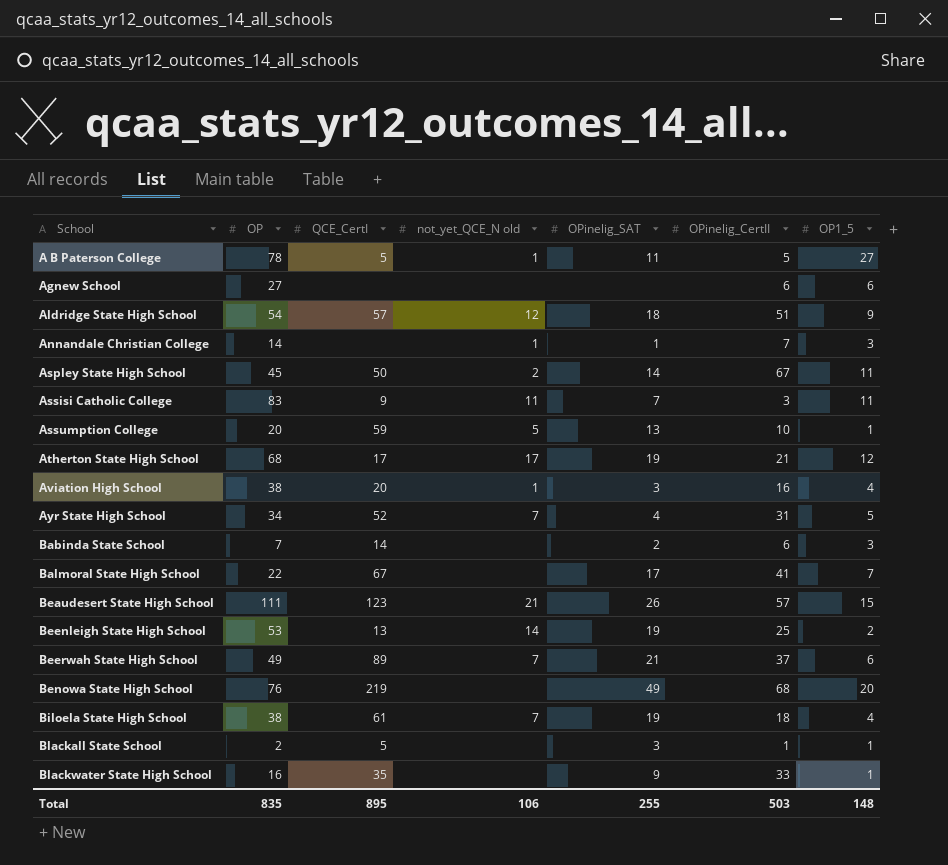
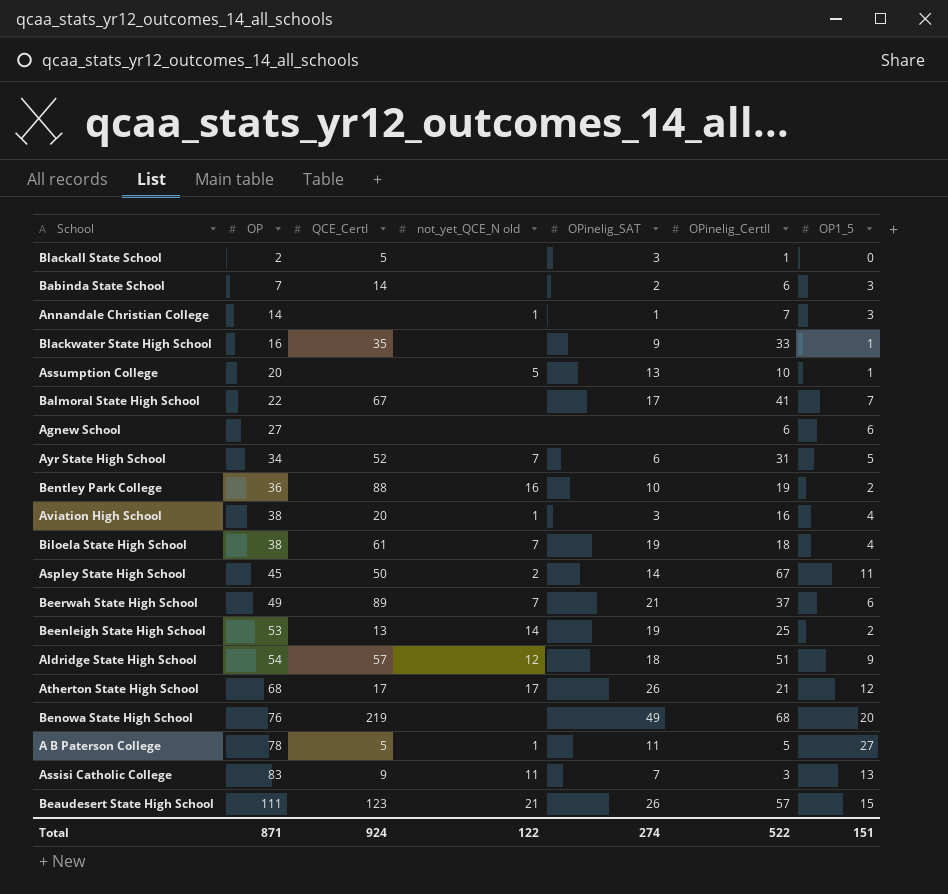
row order: School ascending -> OP ascending
Blackall State School | OP1_5: 1 -> 0
Assumption College | QCE_CertI: 59 -> none
Ayr State High School | OPinelig_SAT: 4 -> 6
row Bentley Park College: none -> 36 | 88 | 16 | 10 | 19 | 2
Atherton State High School | OPinelig_SAT: 19 -> 26
Assisi Catholic College | OP1_5: 11 -> 13
Total | OP: 835 -> 871
Total | QCE_CertI: 895 -> 924
Total | not_yet_QCE_N old: 106 -> 122
Total | OPinelig_SAT: 255 -> 274
Total | OPinelig_CertII: 503 -> 522
Total | OP1_5: 148 -> 151

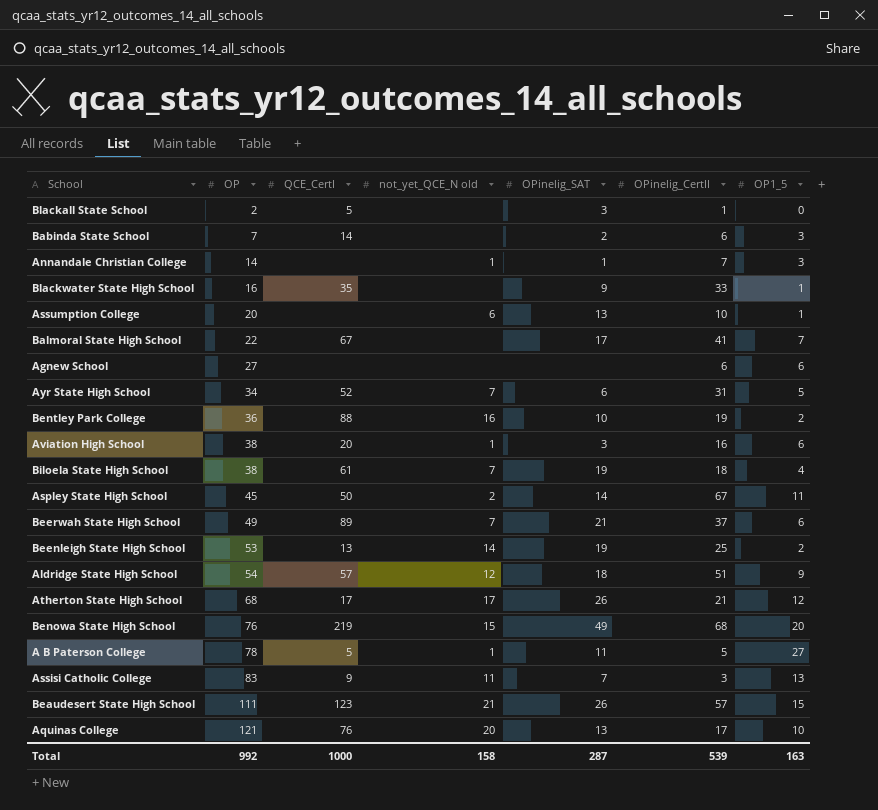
Assumption College | not_yet_QCE_N old: 5 -> 6
Aviation High School | OP1_5: 4 -> 6
Benowa State High School | not_yet_QCE_N old: none -> 15
row Aquinas College: none -> 121 | 76 | 20 | 13 | 17 | 10
Total | OP: 871 -> 992
Total | QCE_CertI: 924 -> 1000
Total | not_yet_QCE_N old: 122 -> 158
Total | OPinelig_SAT: 274 -> 287
Total | OPinelig_CertII: 522 -> 539
Total | OP1_5: 151 -> 163

